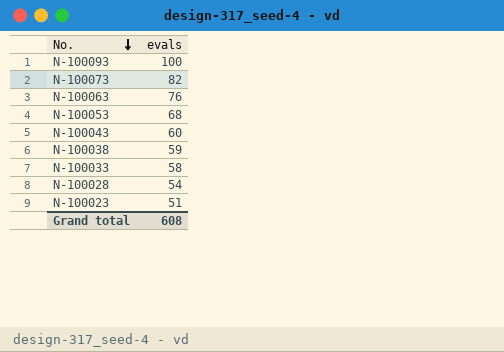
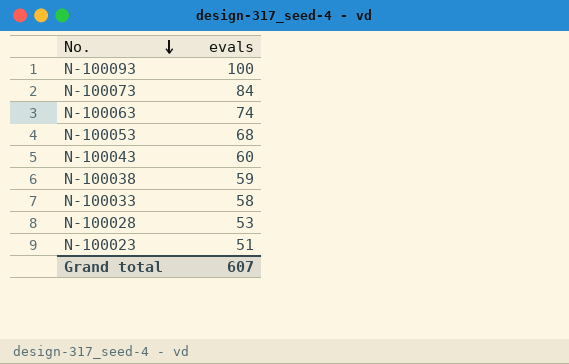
N-100073 | evals: 82 -> 84
N-100063 | evals: 76 -> 74
N-100028 | evals: 54 -> 53
Grand total | evals: 608 -> 607

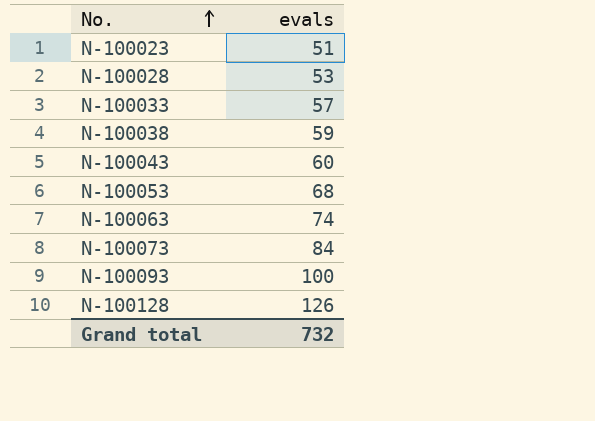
row order: No. descending -> No. ascending
N-100033 | evals: 58 -> 57
row N-100128: none -> 126
Grand total | evals: 607 -> 732

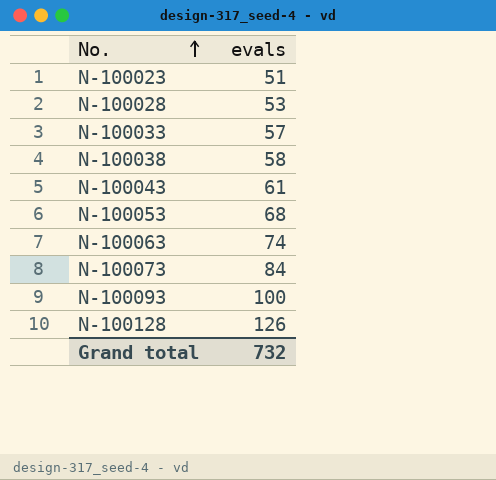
N-100038 | evals: 59 -> 58
N-100043 | evals: 60 -> 61

